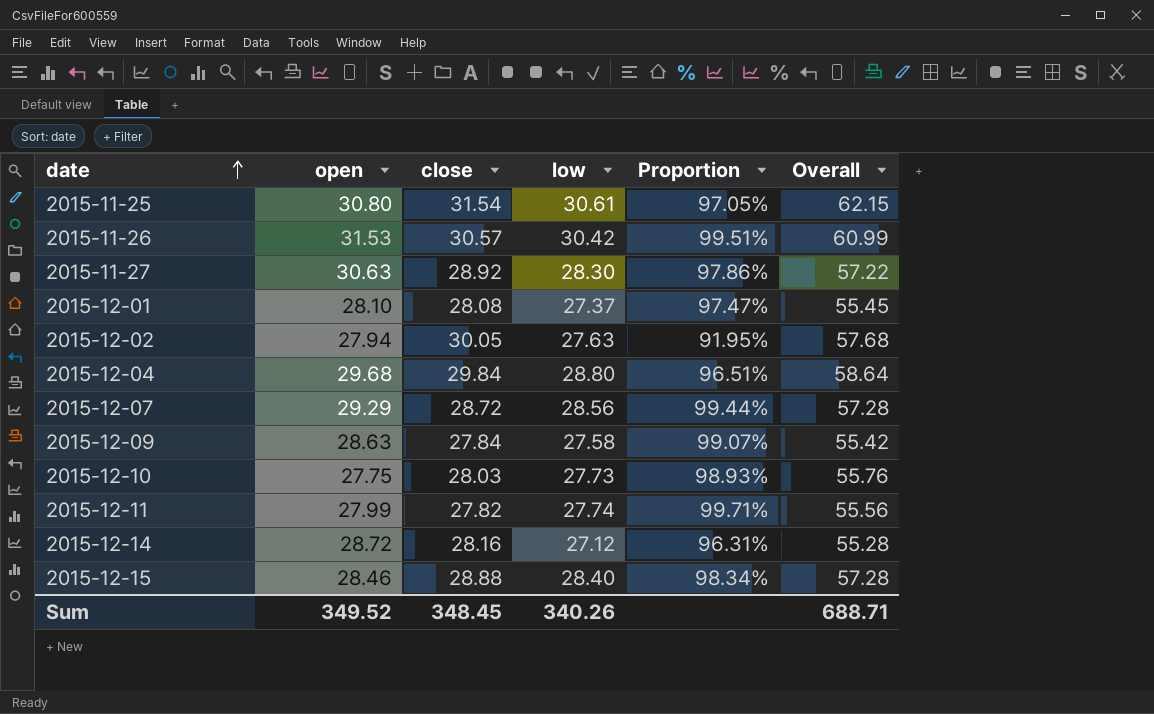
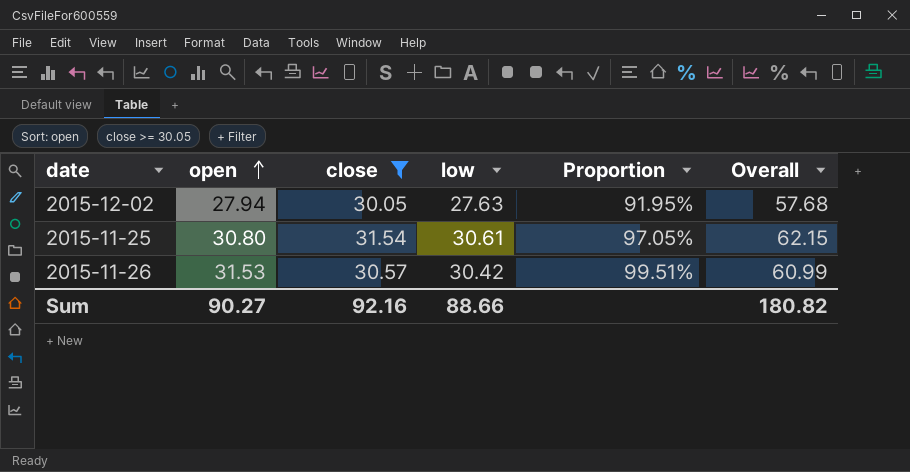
filter: none -> close >= 30.05
row order: date ascending -> open ascending
Sum | open: 349.52 -> 90.27
Sum | close: 348.45 -> 92.16
Sum | low: 340.26 -> 88.66
Sum | Overall: 688.71 -> 180.82

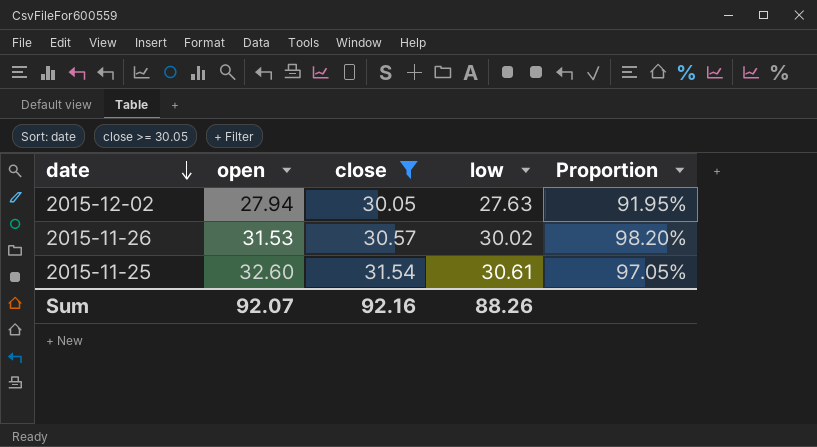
row order: open ascending -> date descending
column Overall | formula: [close] + [low] -> none
2015-11-26 | low: 30.42 -> 30.02
2015-11-26 | Proportion: 99.51% -> 98.20%
2015-11-25 | open: 30.80 -> 32.60
Sum | open: 90.27 -> 92.07
Sum | low: 88.66 -> 88.26

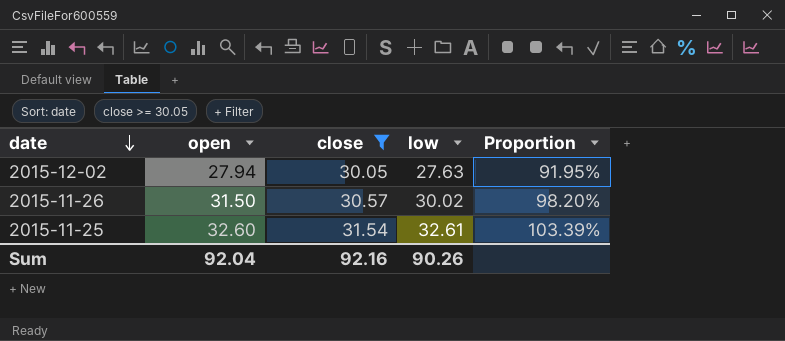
2015-11-26 | open: 31.53 -> 31.50
2015-11-25 | low: 30.61 -> 32.61
2015-11-25 | Proportion: 97.05% -> 103.39%
Sum | open: 92.07 -> 92.04
Sum | low: 88.26 -> 90.26

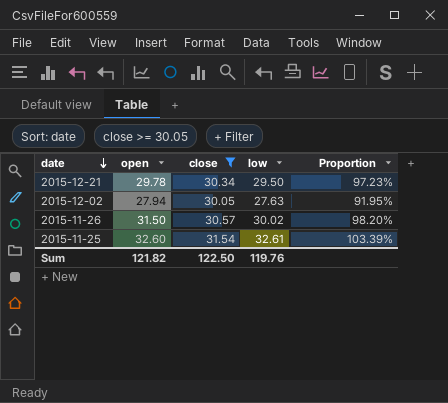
row 2015-12-21: none -> 29.78 | 30.34 | 29.50 | 97.23%
Sum | open: 92.04 -> 121.82
Sum | close: 92.16 -> 122.50
Sum | low: 90.26 -> 119.76

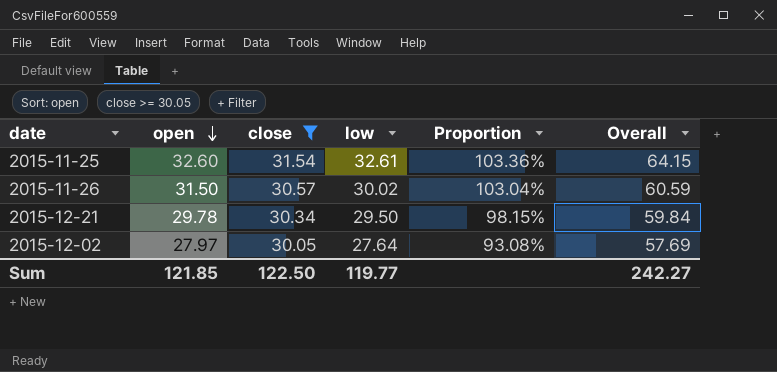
row order: date descending -> open descending
column Proportion | formula: [low] / [close] -> [open] / [close]
column Overall | formula: none -> [close] + [low]
2015-12-02 | open: 27.94 -> 27.97
2015-12-02 | low: 27.63 -> 27.64
Sum | open: 121.82 -> 121.85
Sum | low: 119.76 -> 119.77

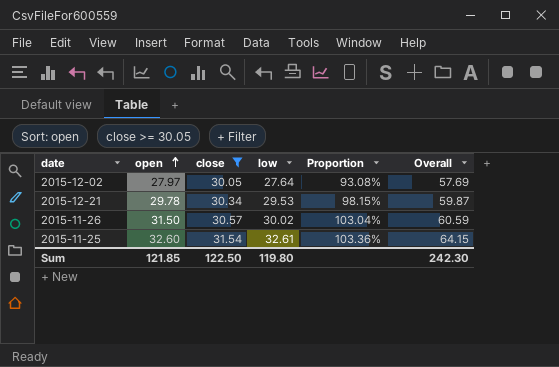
row order: open descending -> open ascending
2015-12-21 | low: 29.50 -> 29.53
2015-12-21 | Overall: 59.84 -> 59.87
Sum | low: 119.77 -> 119.80
Sum | Overall: 242.27 -> 242.30

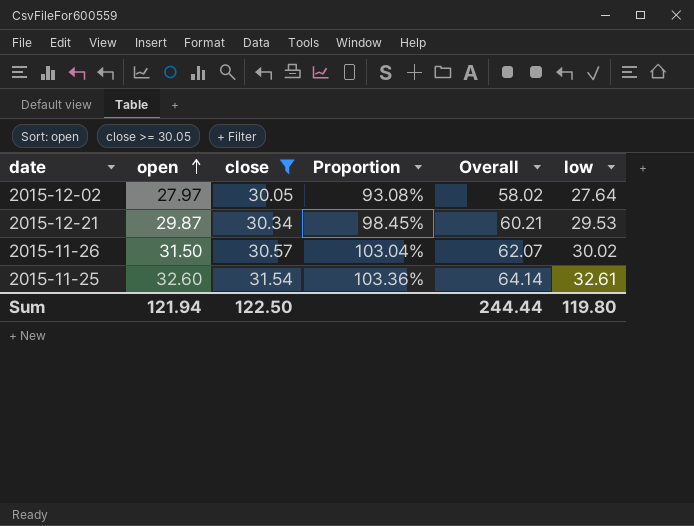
column Overall | formula: [close] + [low] -> [open] + [close]
column low | position: 4 -> 6
2015-12-21 | open: 29.78 -> 29.87
2015-12-21 | Proportion: 98.15% -> 98.45%
Sum | open: 121.85 -> 121.94
Sum | Overall: 242.30 -> 244.44

